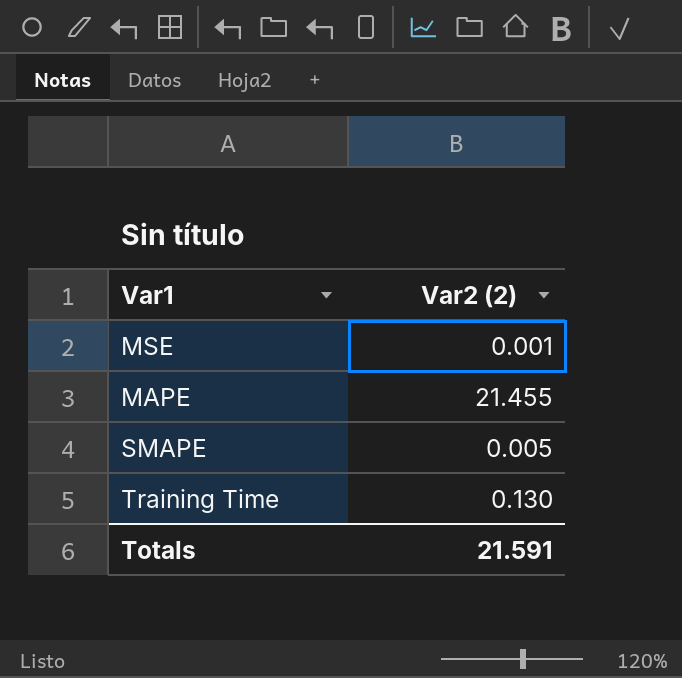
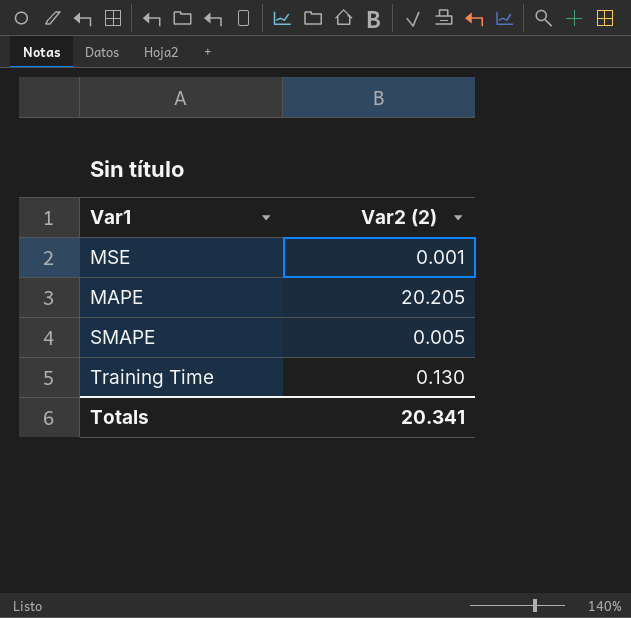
MAPE | Var2 (2): 21.455 -> 20.205
Totals | Var2 (2): 21.591 -> 20.341

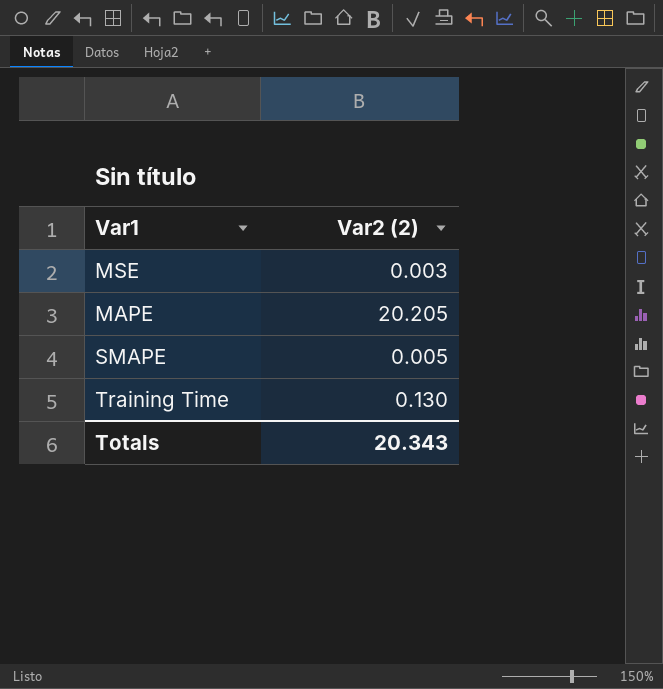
MSE | Var2 (2): 0.001 -> 0.003
Totals | Var2 (2): 20.341 -> 20.343

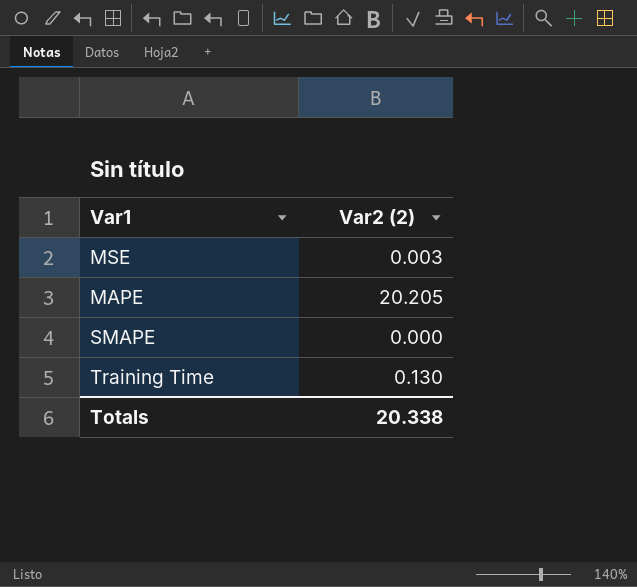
SMAPE | Var2 (2): 0.005 -> 0.000
Totals | Var2 (2): 20.343 -> 20.338

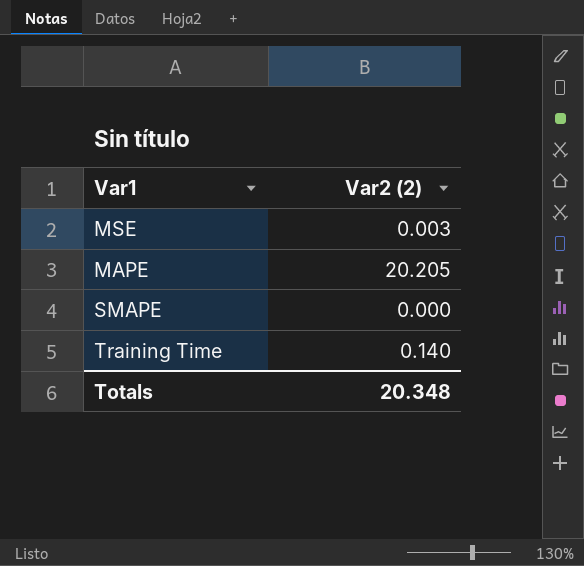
Training Time | Var2 (2): 0.130 -> 0.140
Totals | Var2 (2): 20.338 -> 20.348

